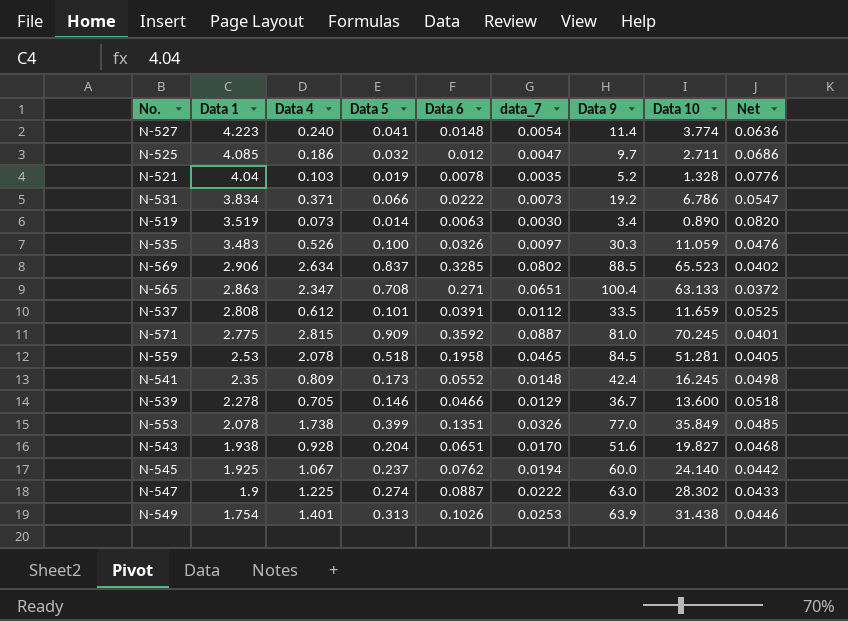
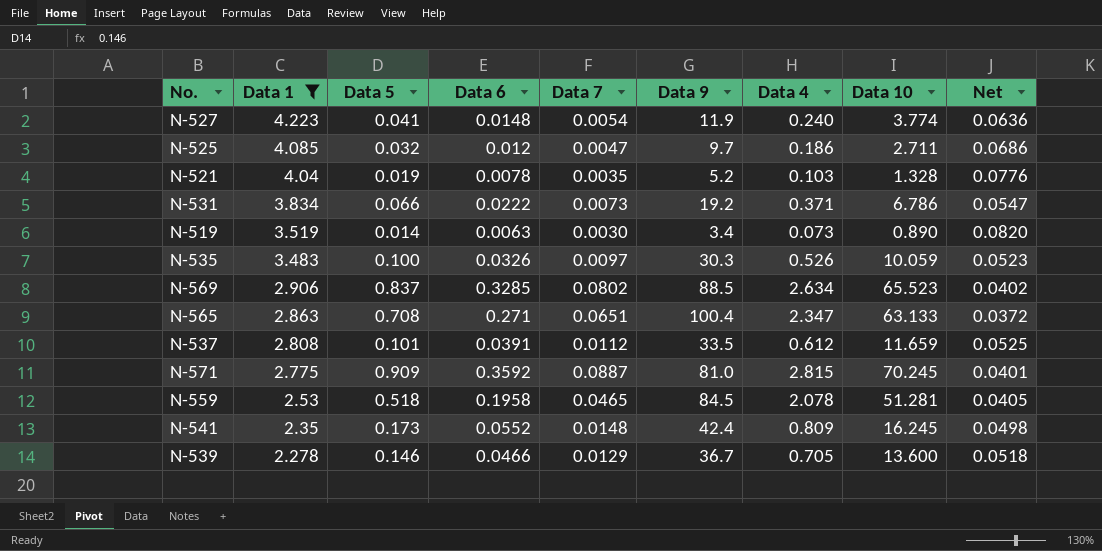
filter: none -> Data 1 >= 2.278
column name: data_7 -> Data 7
column Data 4 | position: 3 -> 7
N-527 | Data 9: 11.4 -> 11.9
N-535 | Data 10: 11.059 -> 10.059
N-535 | Net: 0.0476 -> 0.0523

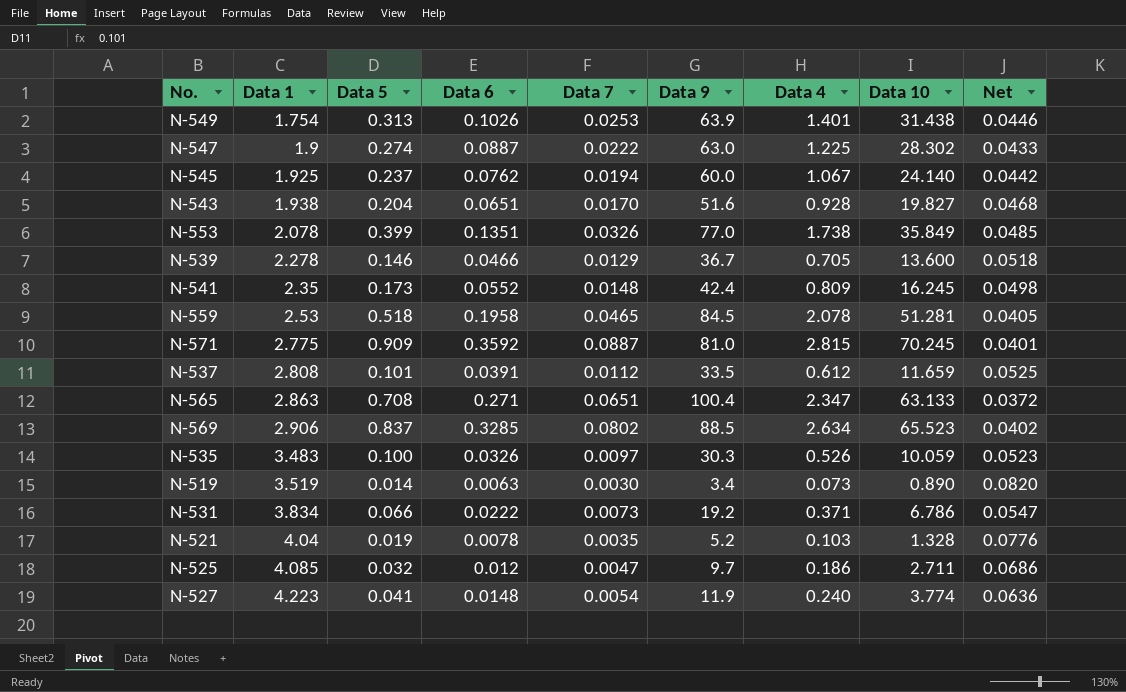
filter: Data 1 >= 2.278 -> none
row order: Data 1 descending -> Data 1 ascending

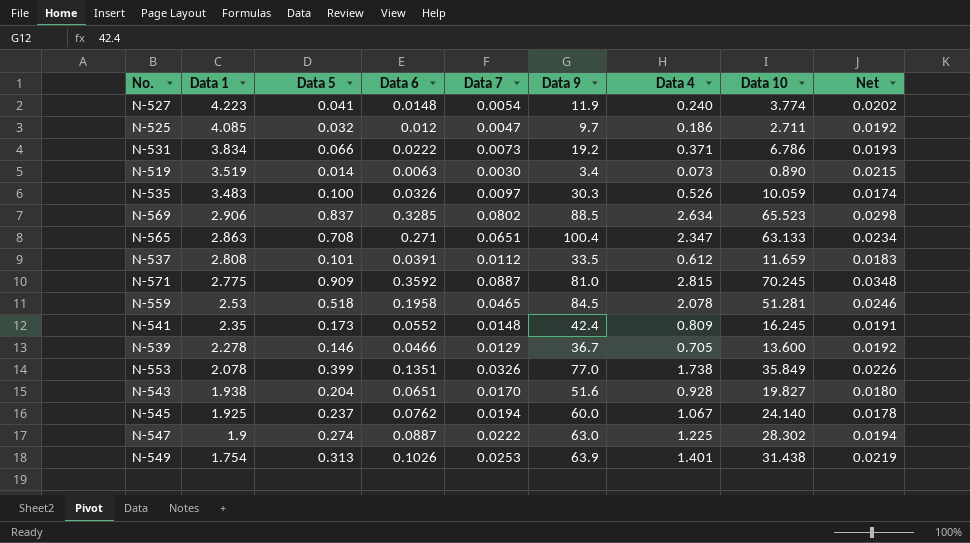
row order: Data 1 ascending -> Data 1 descending
column Net | formula: [Data 4] / [Data 10] -> [Data 4] / [Data 9]
row N-521: 4.04 | 0.019 | 0.0078 | 0.0035 | 5.2 | 0.103 | 1.328 | 0.0776 -> none

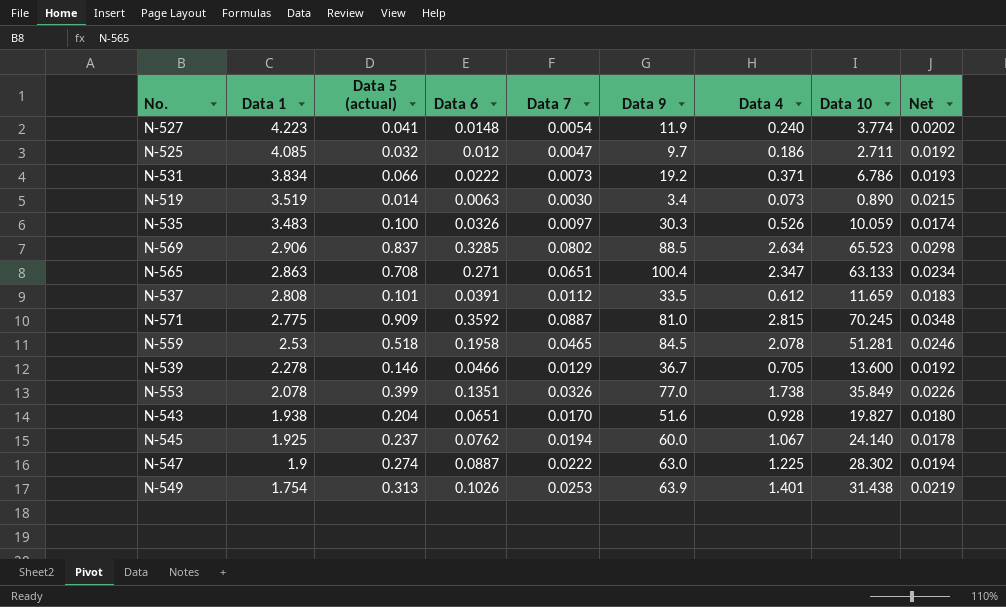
column name: Data 5 -> Data 5 (actual)
row N-541: 2.35 | 0.173 | 0.0552 | 0.0148 | 42.4 | 0.809 | 16.245 | 0.0191 -> none

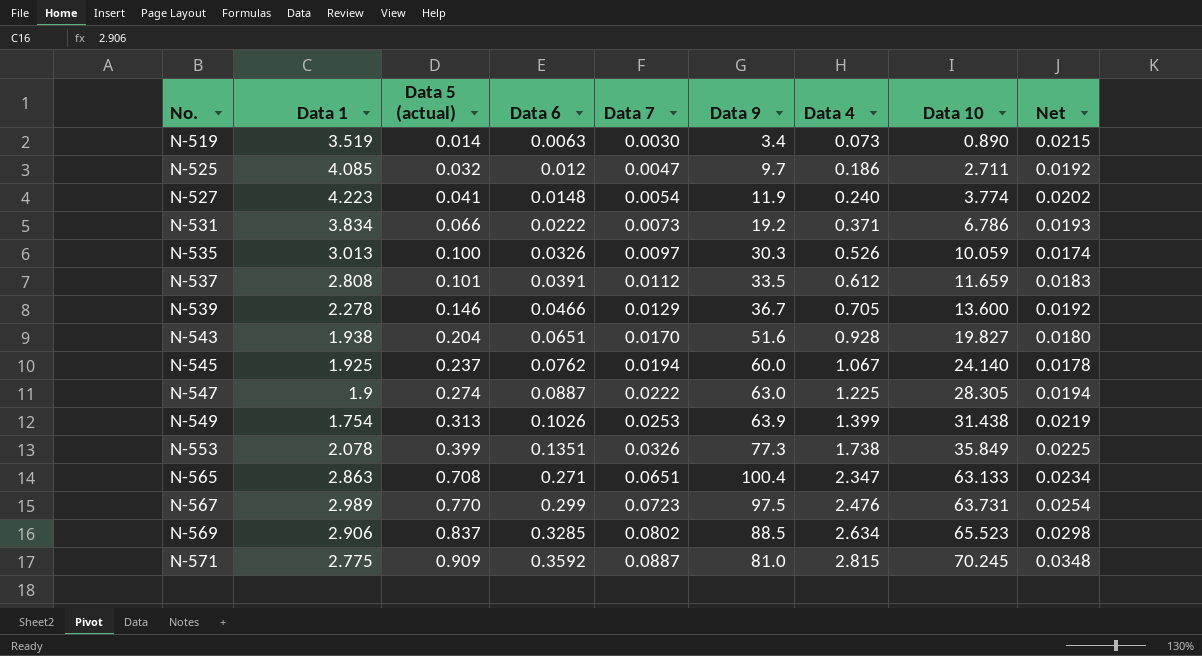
row order: Data 1 descending -> No. ascending
row N-559: 2.53 | 0.518 | 0.1958 | 0.0465 | 84.5 | 2.078 | 51.281 | 0.0246 -> none
N-535 | Data 1: 3.483 -> 3.013
N-547 | Data 10: 28.302 -> 28.305
N-549 | Data 4: 1.401 -> 1.399
N-553 | Data 9: 77.0 -> 77.3
N-553 | Net: 0.0226 -> 0.0225
row N-567: none -> 2.989 | 0.770 | 0.299 | 0.0723 | 97.5 | 2.476 | 63.731 | 0.0254

